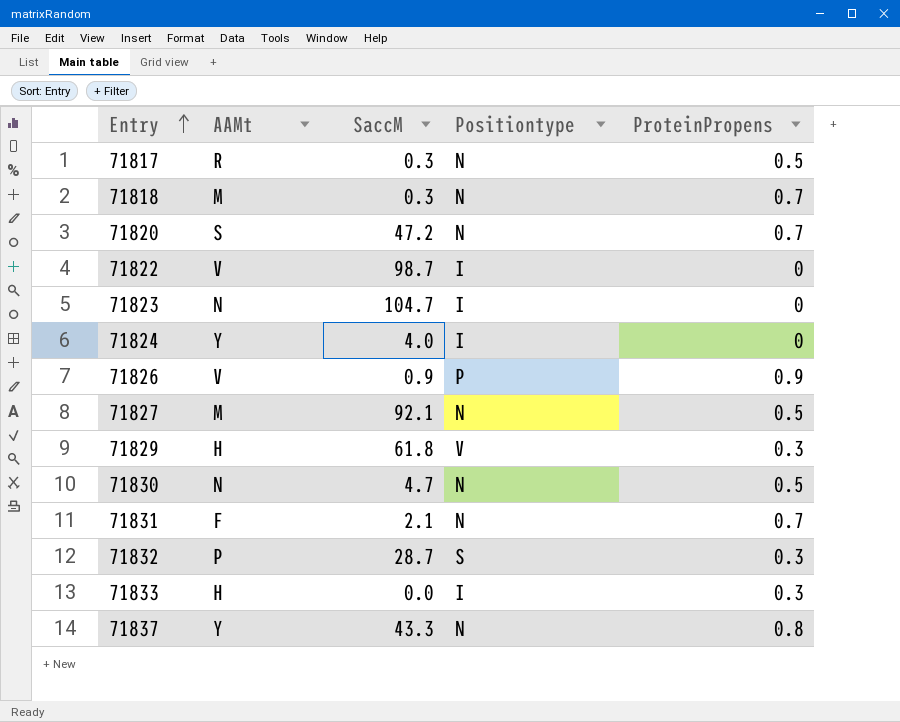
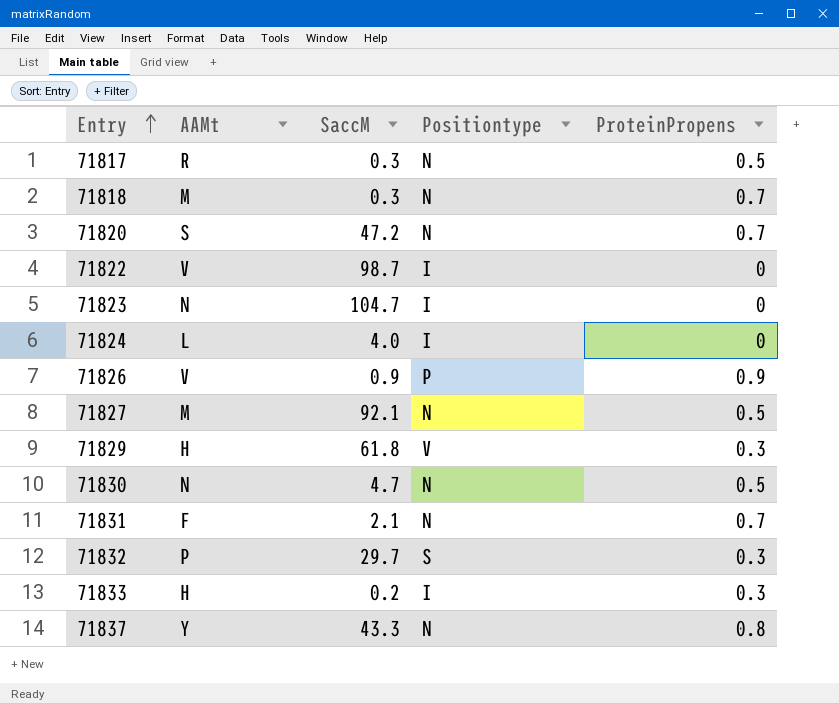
71824 | AAMt: Y -> L
71832 | SaccM: 28.7 -> 29.7
71833 | SaccM: 0.0 -> 0.2

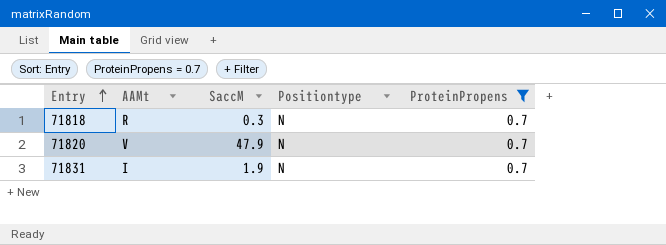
filter: none -> ProteinPropens = 0.7
71818 | AAMt: M -> R
71820 | AAMt: S -> V
71820 | SaccM: 47.2 -> 47.9
71831 | AAMt: F -> I
71831 | SaccM: 2.1 -> 1.9

